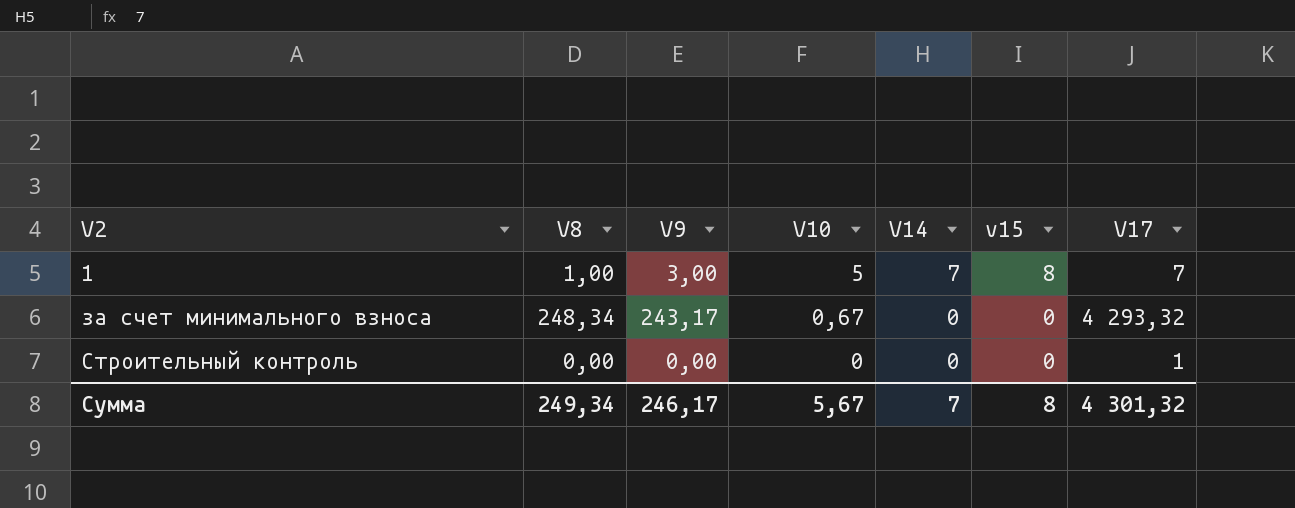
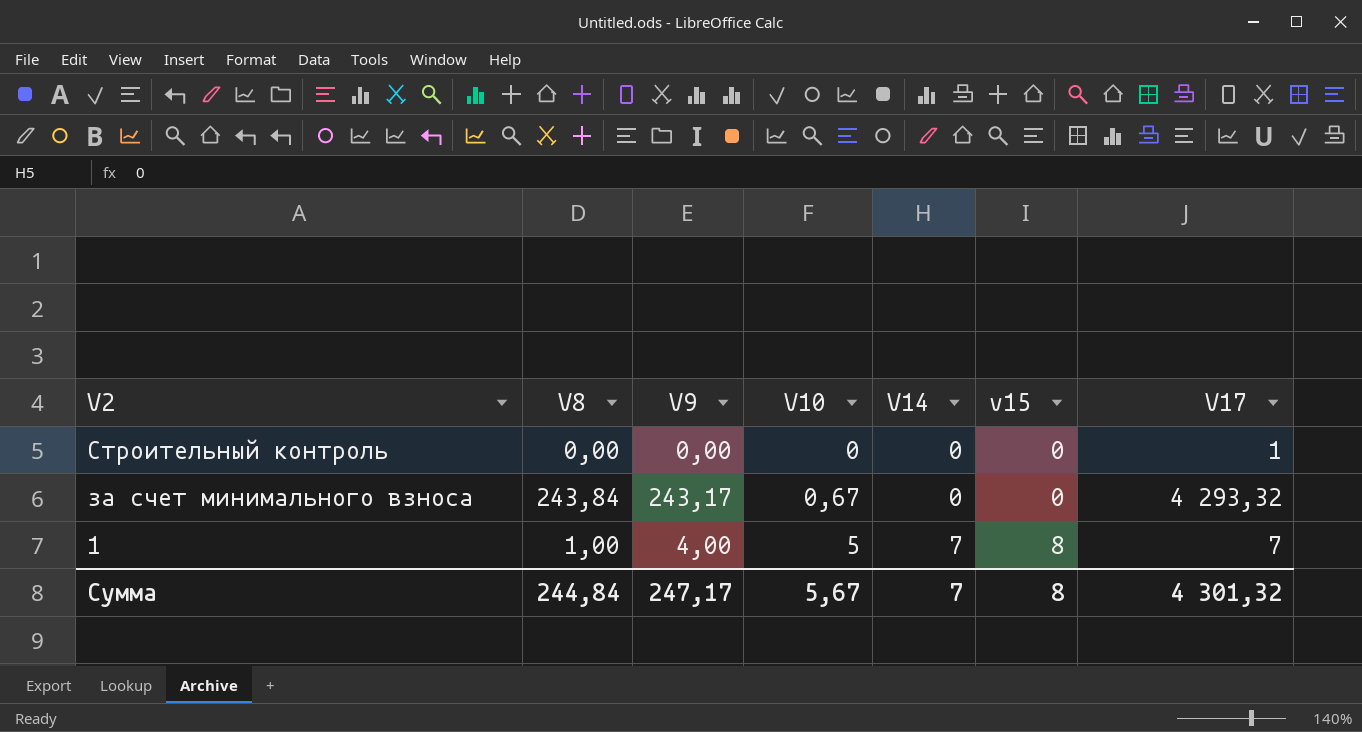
row order: V2 ascending -> V2 descending
за счет минимального взноса | V8: 248,34 -> 243,84
1 | V9: 3,00 -> 4,00
Сумма | V8: 249,34 -> 244,84
Сумма | V9: 246,17 -> 247,17

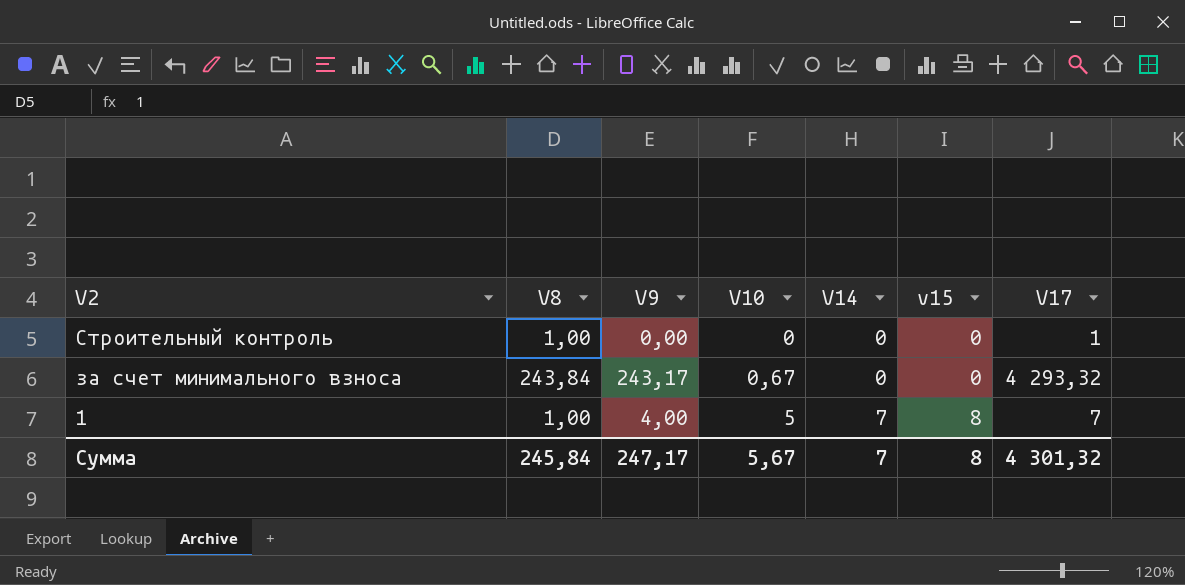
Строительный контроль | V8: 0,00 -> 1,00
Сумма | V8: 244,84 -> 245,84

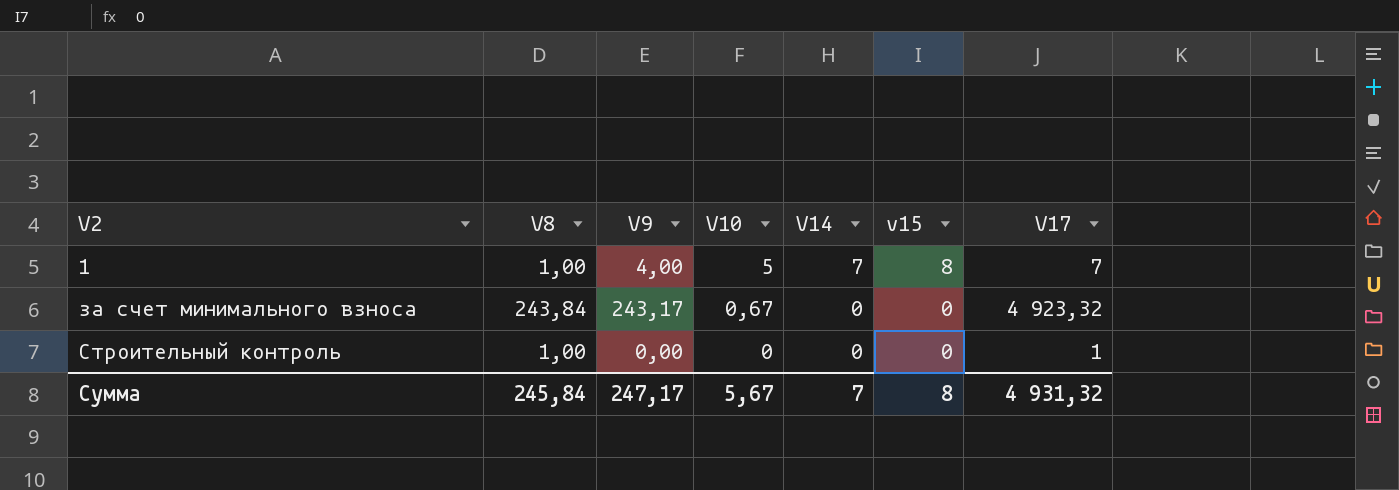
row order: V2 descending -> V2 ascending
за счет минимального взноса | V17: 4 293,32 -> 4 923,32
Сумма | V17: 4 301,32 -> 4 931,32

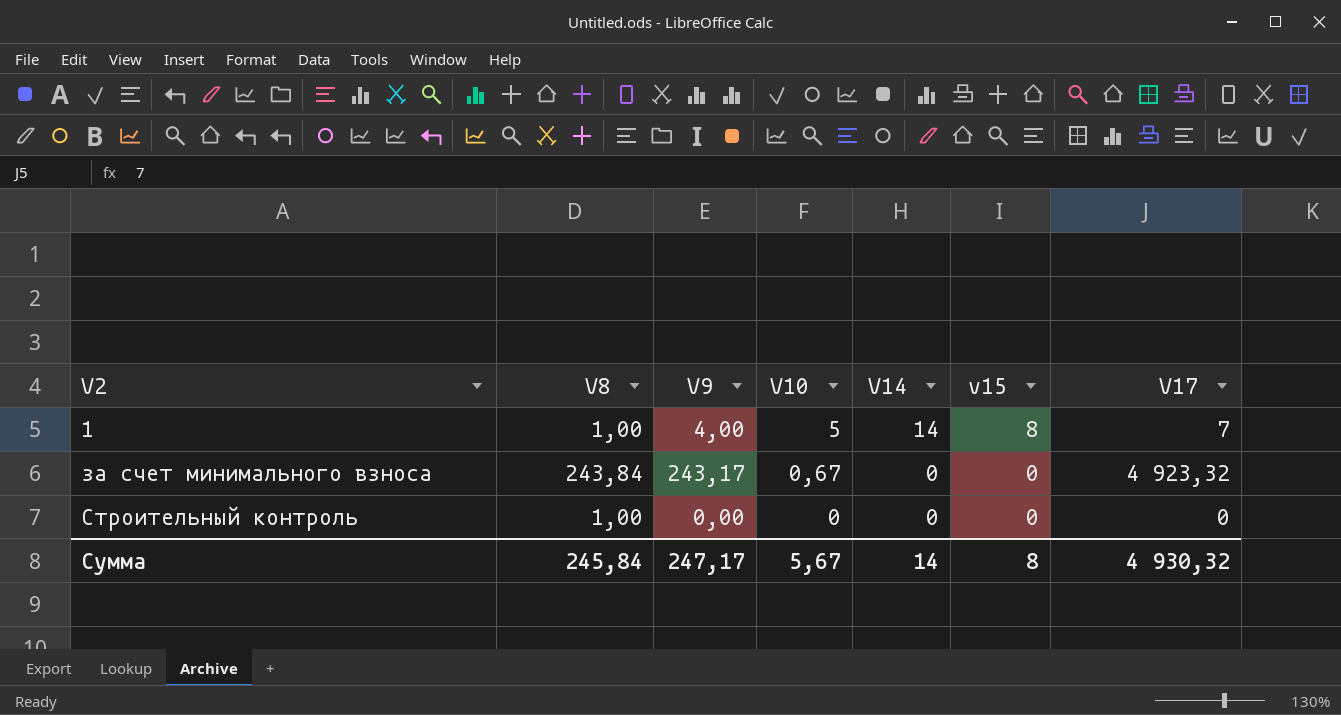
1 | V14: 7 -> 14
Строительный контроль | V17: 1 -> 0
Сумма | V14: 7 -> 14
Сумма | V17: 4 931,32 -> 4 930,32

